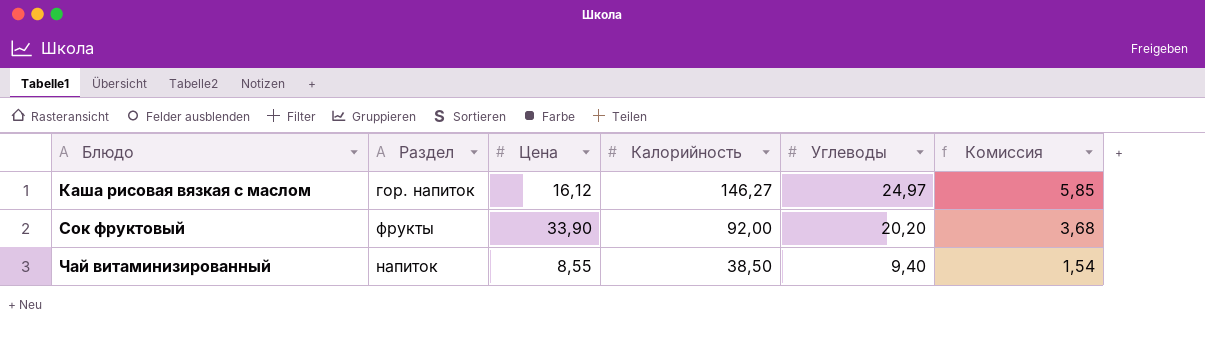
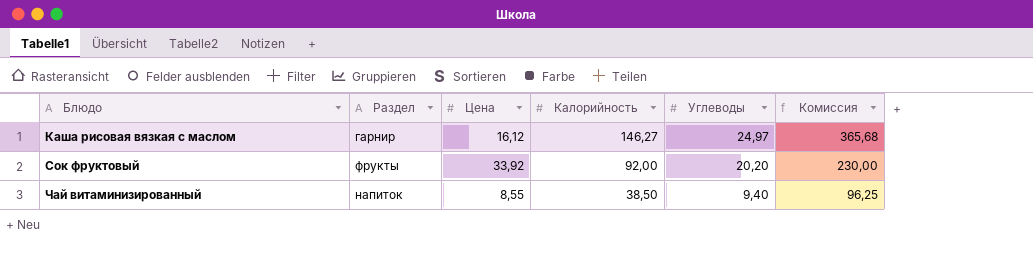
column Комиссия | formula: [Калорийность] * 0,04 -> [Калорийность] * 2,5
Каша рисовая вязкая с маслом | Раздел: гор. напиток -> гарнир
Сок фруктовый | Цена: 33,90 -> 33,92

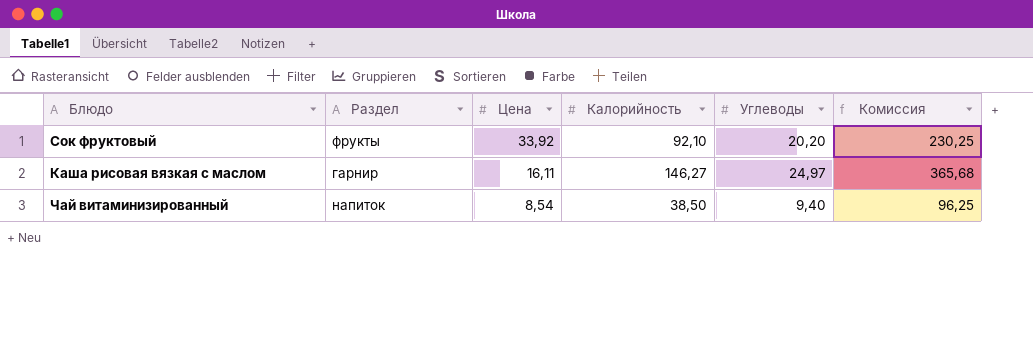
row order: Блюдо ascending -> Цена descending
Сок фруктовый | Калорийность: 92,00 -> 92,10
Сок фруктовый | Комиссия: 230,00 -> 230,25
Каша рисовая вязкая с маслом | Цена: 16,12 -> 16,11
Чай витаминизированный | Цена: 8,55 -> 8,54

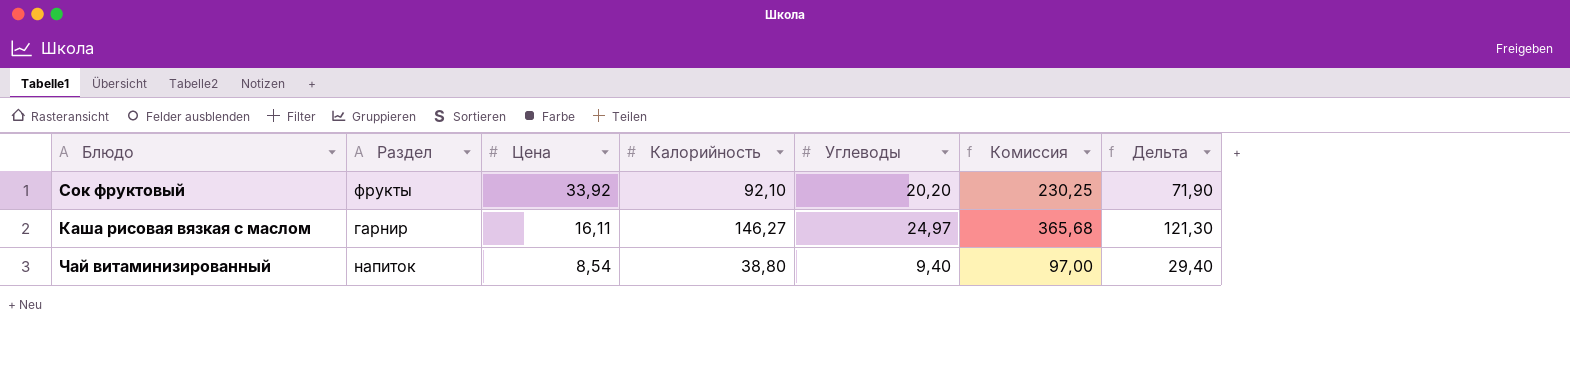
column Дельта | formula: none -> [Калорийность] - [Углеводы]
Чай витаминизированный | Калорийность: 38,50 -> 38,80
Чай витаминизированный | Комиссия: 96,25 -> 97,00

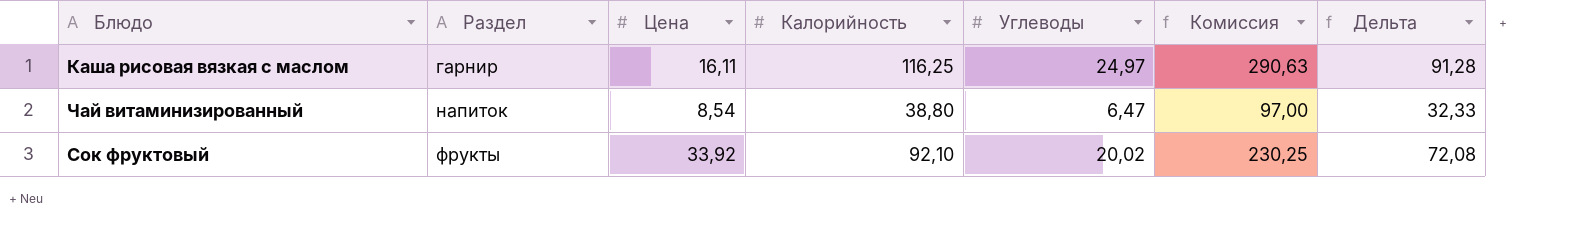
row order: Цена descending -> Раздел ascending
Каша рисовая вязкая с маслом | Калорийность: 146,27 -> 116,25
Каша рисовая вязкая с маслом | Комиссия: 365,68 -> 290,63
Каша рисовая вязкая с маслом | Дельта: 121,30 -> 91,28
Чай витаминизированный | Углеводы: 9,40 -> 6,47
Чай витаминизированный | Дельта: 29,40 -> 32,33
Сок фруктовый | Углеводы: 20,20 -> 20,02
Сок фруктовый | Дельта: 71,90 -> 72,08

